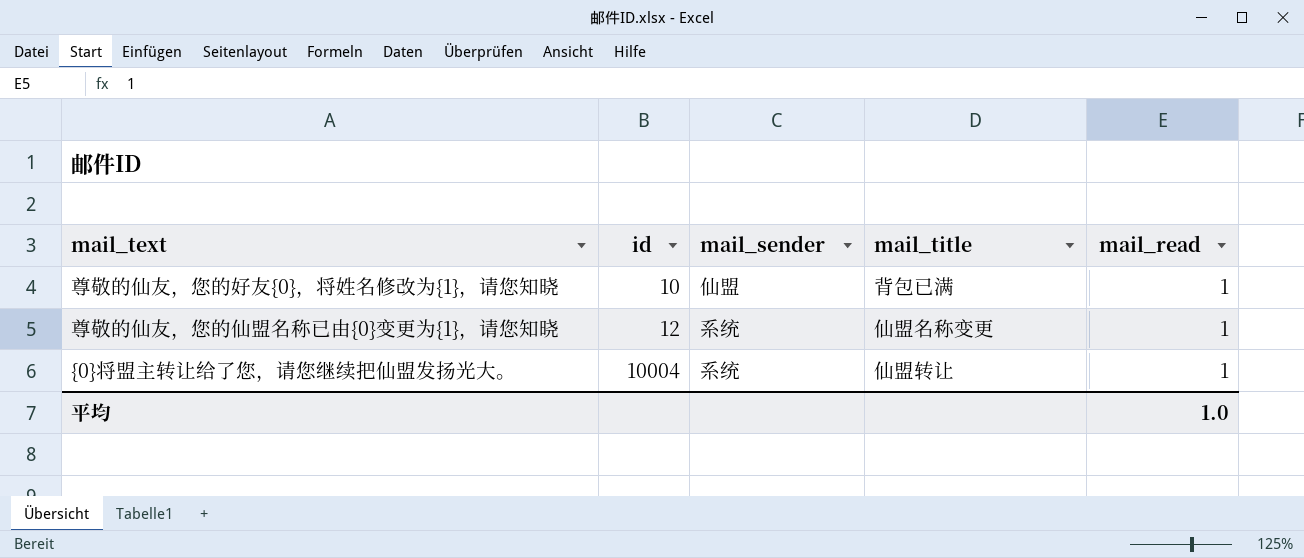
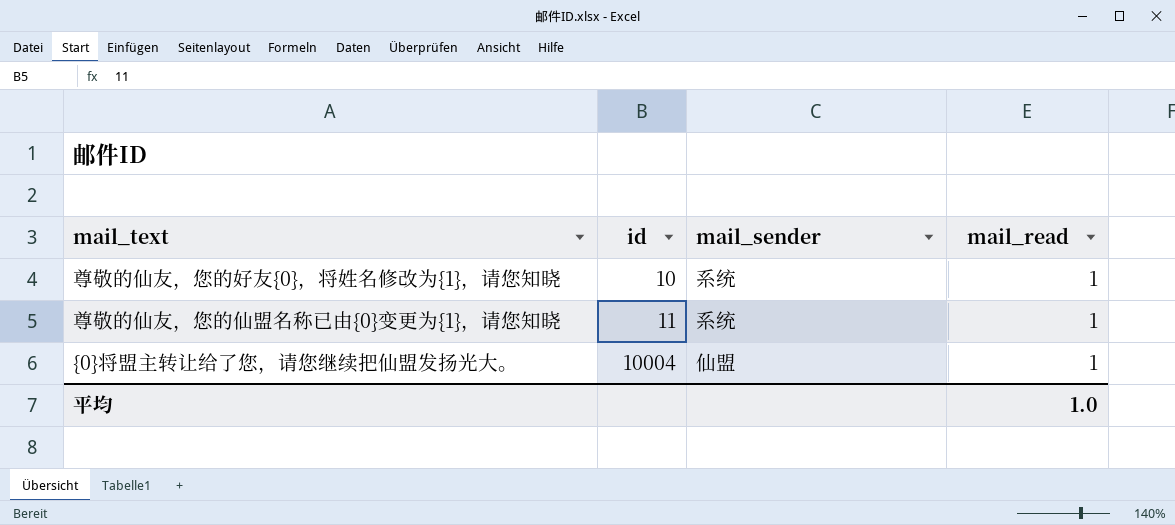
column mail_title | position: 4 -> none
尊敬的仙友，您的好友{0}，将姓名修改为{1}，请您知晓 | mail_sender: 仙盟 -> 系统
尊敬的仙友，您的仙盟名称已由{0}变更为{1}，请您知晓 | id: 12 -> 11
{0}将盟主转让给了您，请您继续把仙盟发扬光大。 | mail_sender: 系统 -> 仙盟

